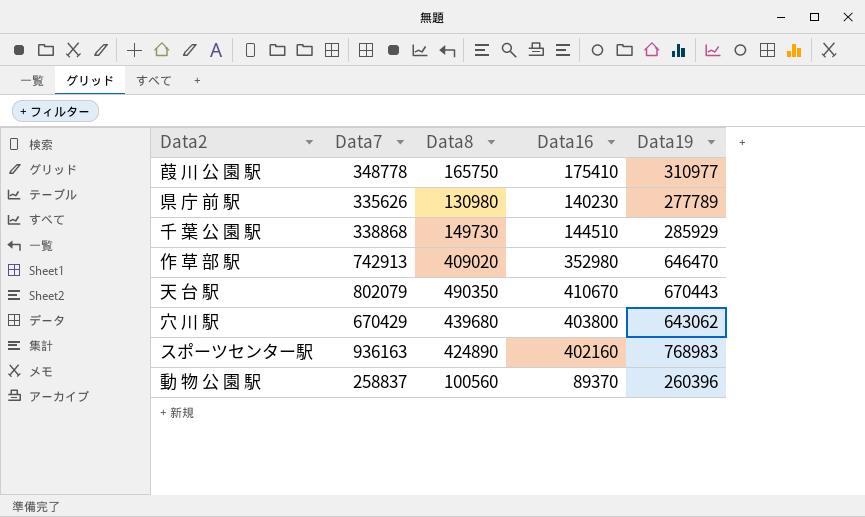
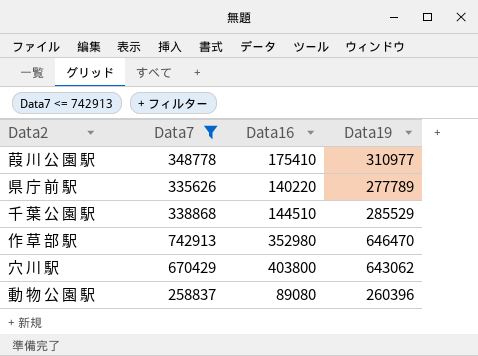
filter: none -> Data7 <= 742913
column Data8 | position: 3 -> none
県 庁 前 駅 | Data16: 140230 -> 140220
千 葉 公 園 駅 | Data19: 285929 -> 285529
動 物 公 園 駅 | Data16: 89370 -> 89080

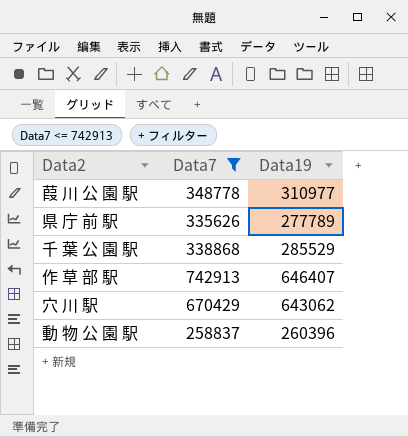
column Data16 | position: 3 -> none
作 草 部 駅 | Data19: 646470 -> 646407

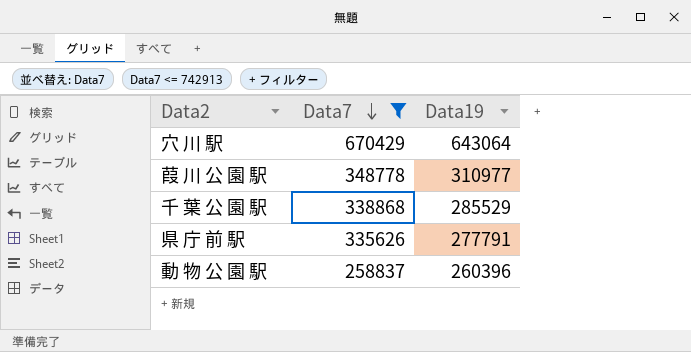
row order: none -> Data7 descending
row 作 草 部 駅: 742913 | 646407 -> none
穴 川 駅 | Data19: 643062 -> 643064
県 庁 前 駅 | Data19: 277789 -> 277791

